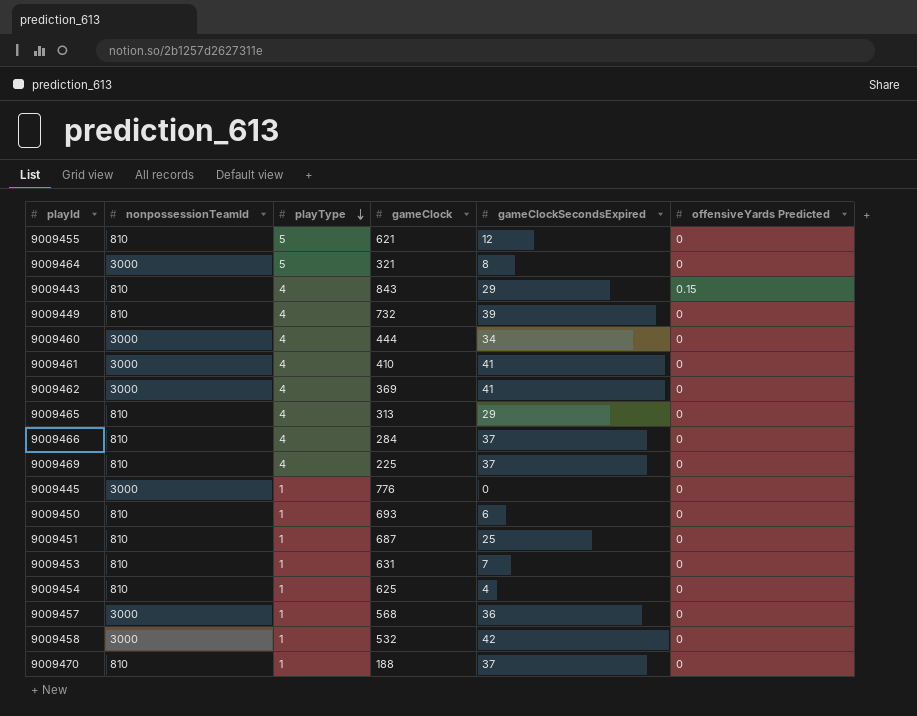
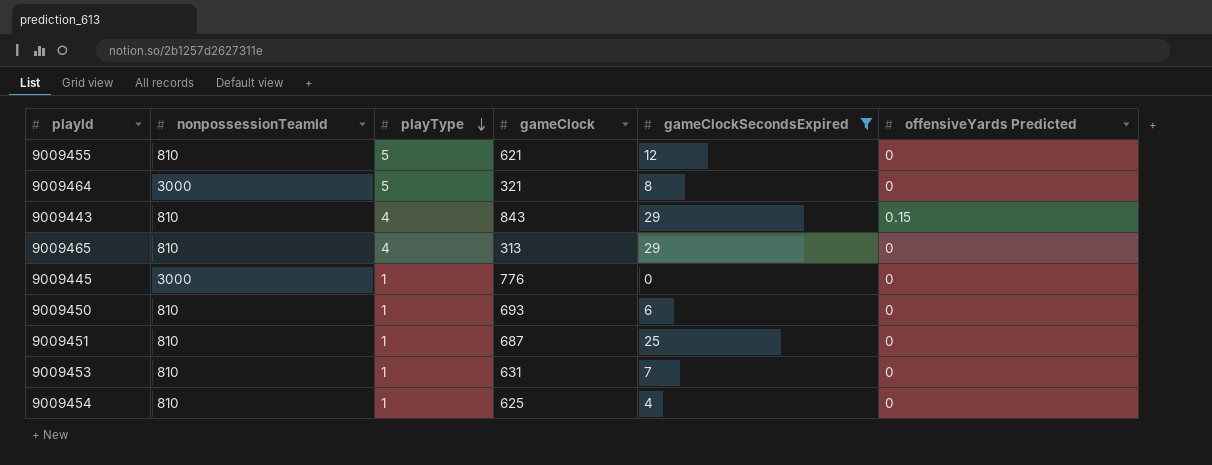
filter: none -> gameClockSecondsExpired <= 29

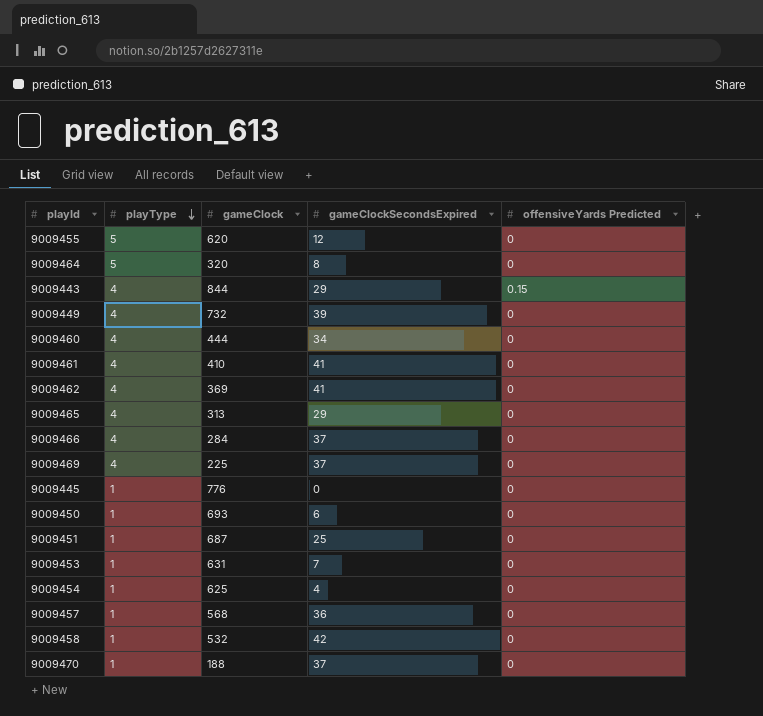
filter: gameClockSecondsExpired <= 29 -> none
column nonpossessionTeamId | position: 2 -> none
9009455 | gameClock: 621 -> 620
9009464 | gameClock: 321 -> 320
9009443 | gameClock: 843 -> 844

